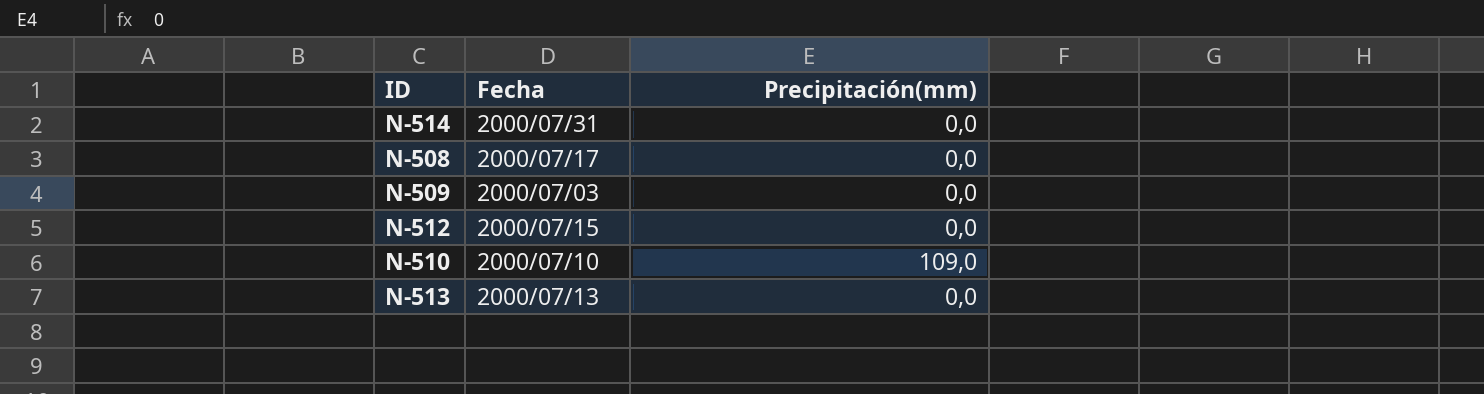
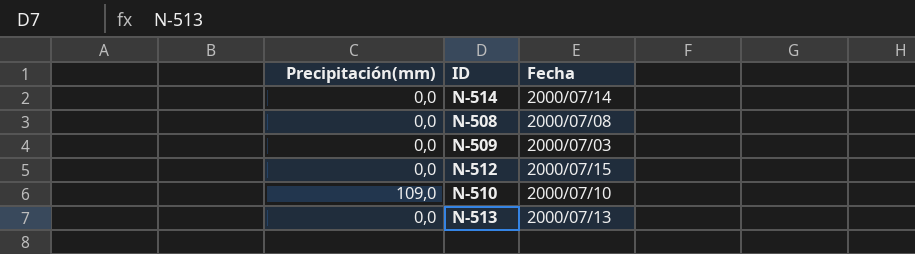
column Precipitación(mm) | position: 3 -> 1
N-514 | Fecha: 2000/07/31 -> 2000/07/14
N-508 | Fecha: 2000/07/17 -> 2000/07/08

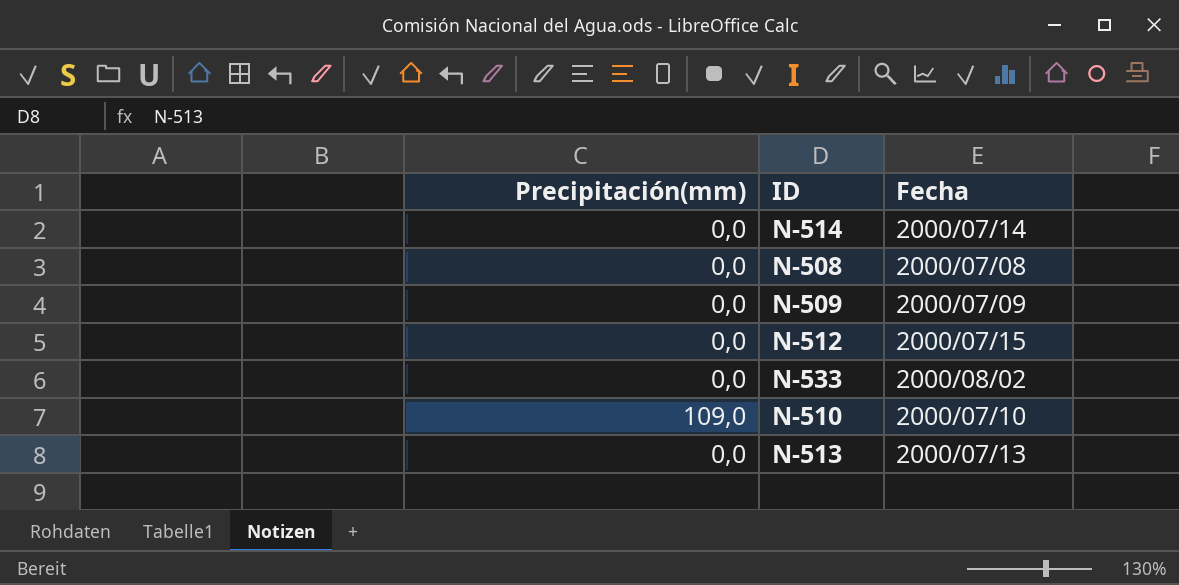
N-509 | Fecha: 2000/07/03 -> 2000/07/09
row N-533: none -> 0,0 | 2000/08/02

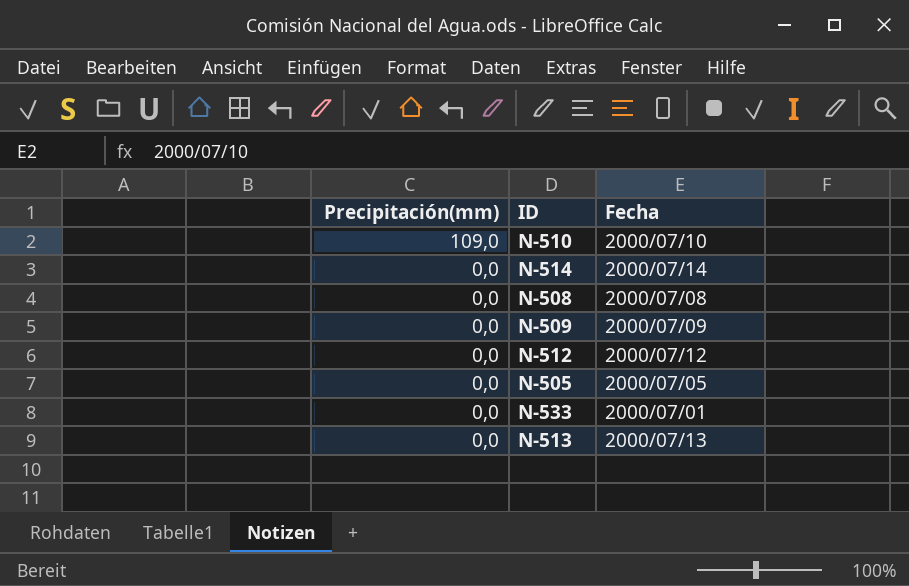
row order: none -> Precipitación(mm) descending
N-512 | Fecha: 2000/07/15 -> 2000/07/12
row N-505: none -> 0,0 | 2000/07/05
N-533 | Fecha: 2000/08/02 -> 2000/07/01

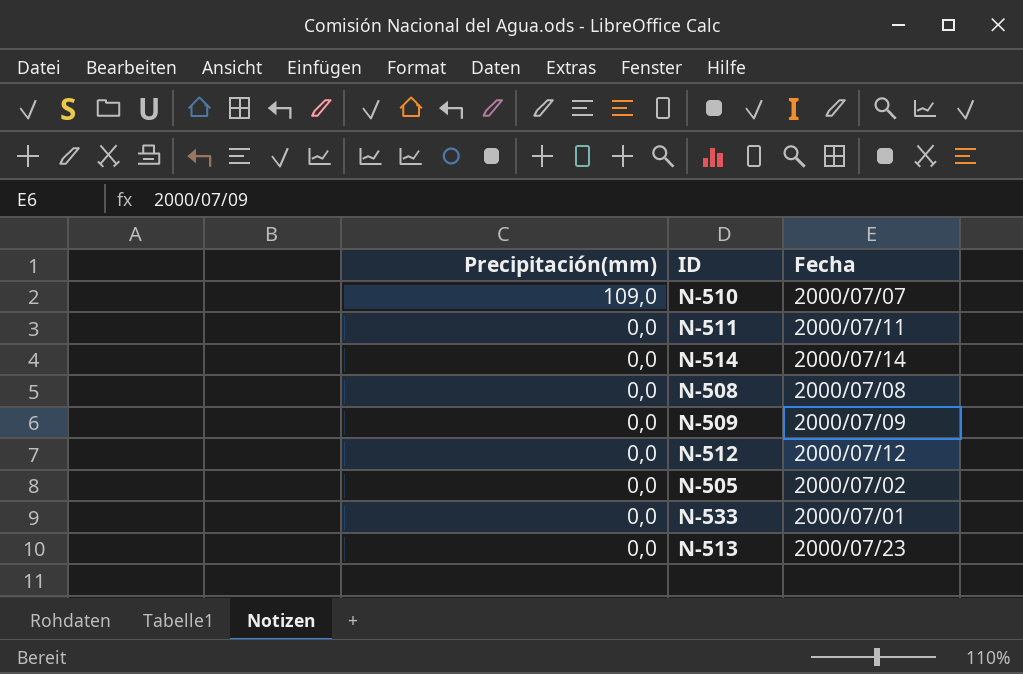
N-510 | Fecha: 2000/07/10 -> 2000/07/07
row N-511: none -> 0,0 | 2000/07/11
N-505 | Fecha: 2000/07/05 -> 2000/07/02
N-513 | Fecha: 2000/07/13 -> 2000/07/23

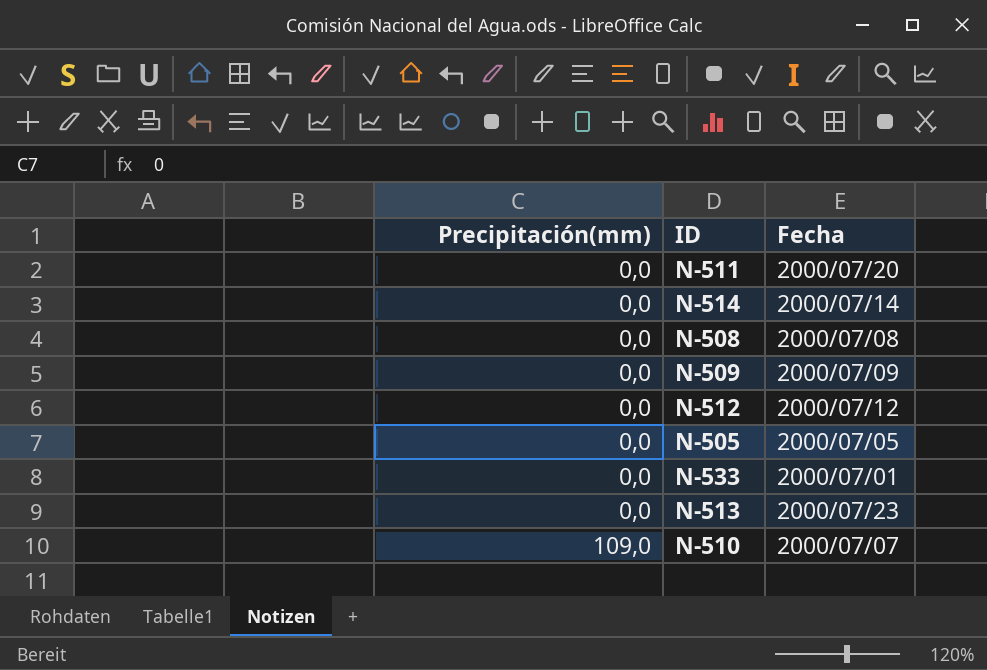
row order: Precipitación(mm) descending -> Precipitación(mm) ascending
N-511 | Fecha: 2000/07/11 -> 2000/07/20
N-505 | Fecha: 2000/07/02 -> 2000/07/05

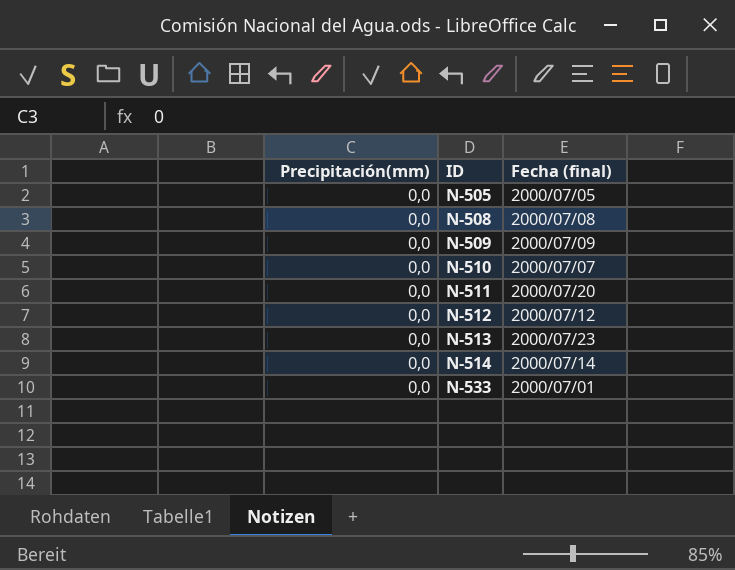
row order: Precipitación(mm) ascending -> ID ascending
column name: Fecha -> Fecha (final)
N-510 | Precipitación(mm): 109,0 -> 0,0

